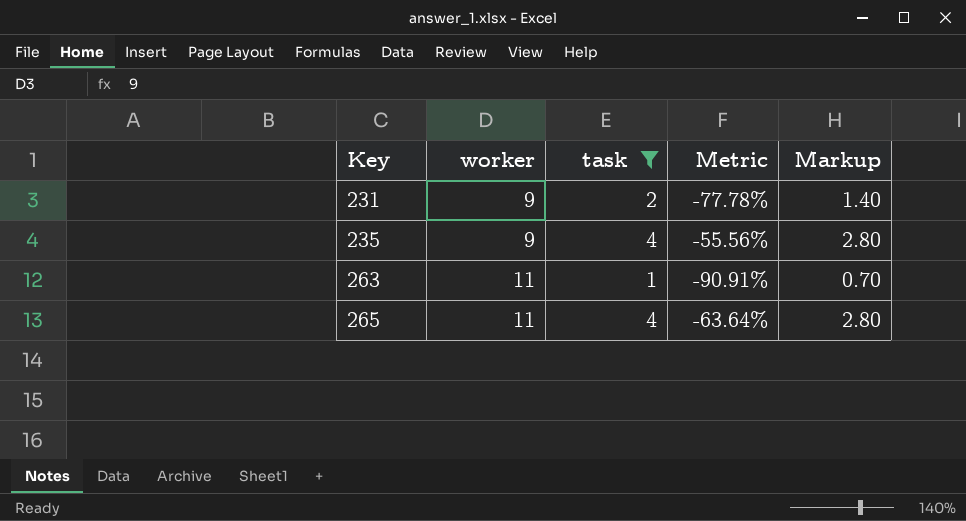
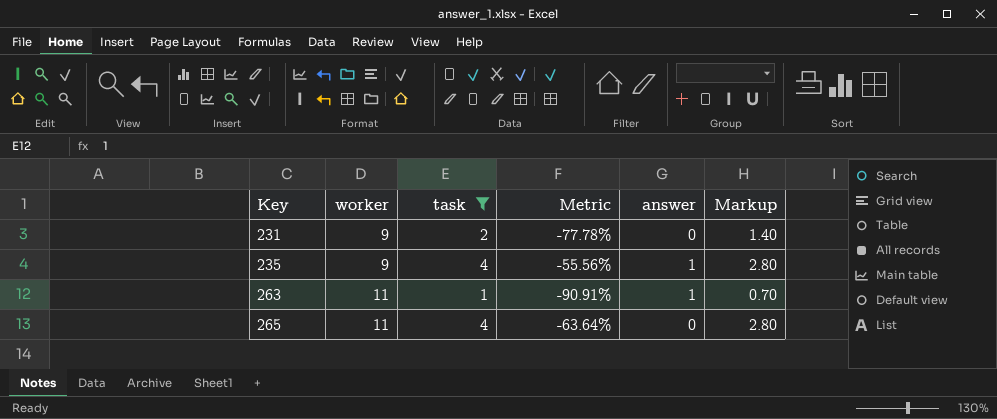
column answer | position: none -> 5

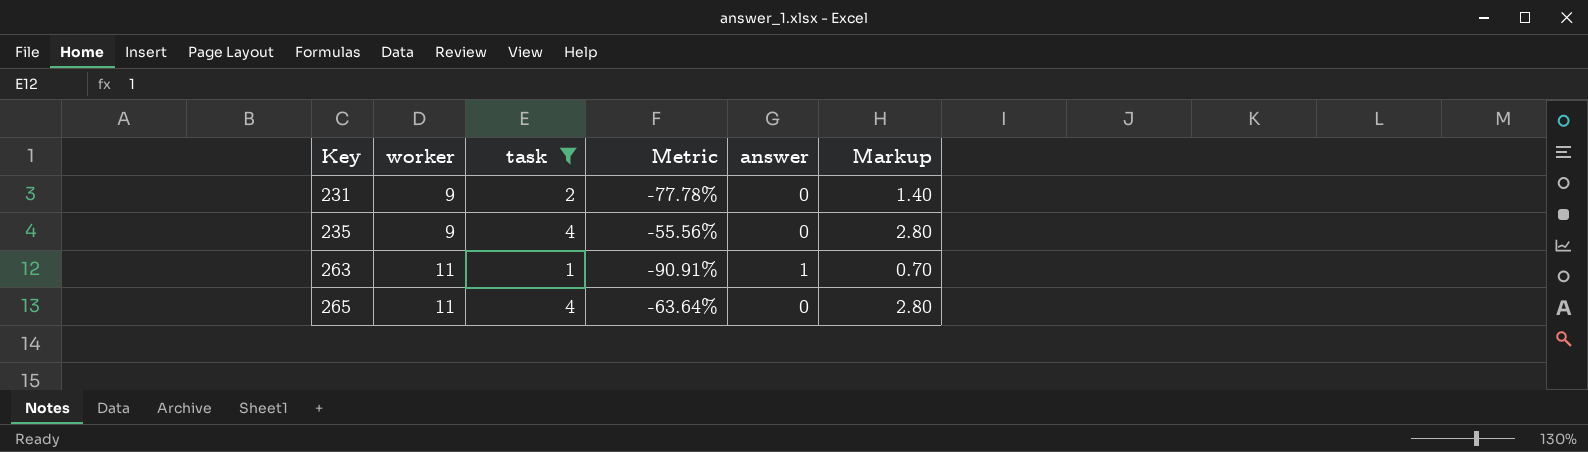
235 | answer: 1 -> 0

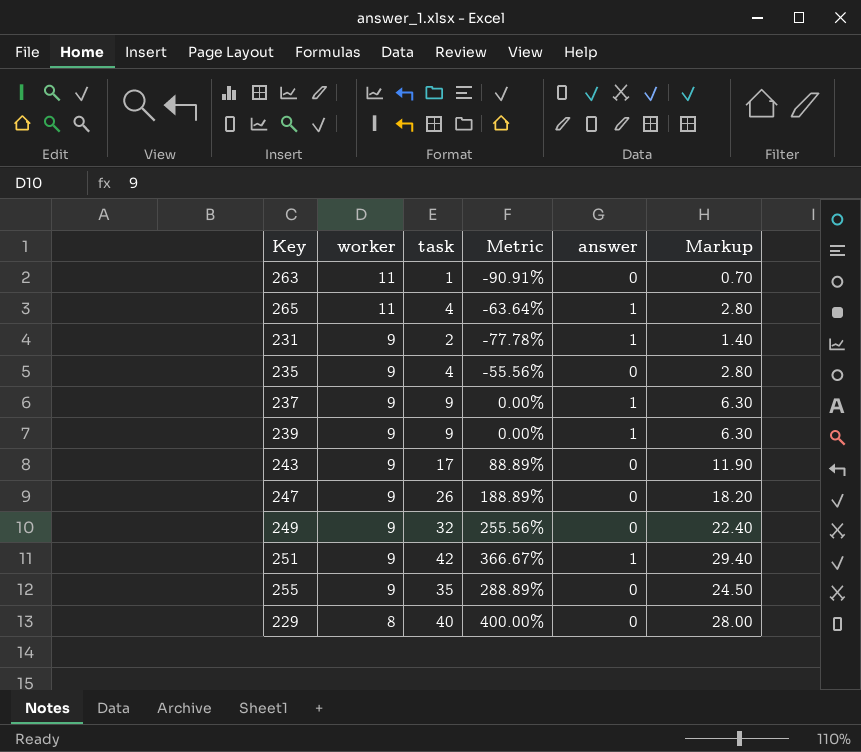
filter: task <= 4 -> none
row order: Key ascending -> worker descending
263 | answer: 1 -> 0
265 | answer: 0 -> 1
231 | answer: 0 -> 1

